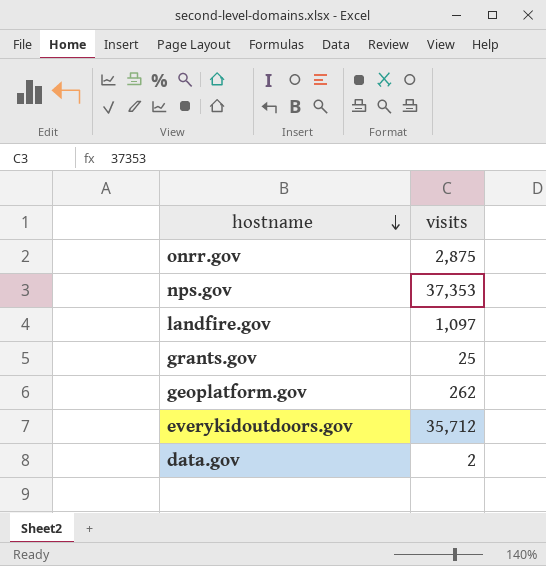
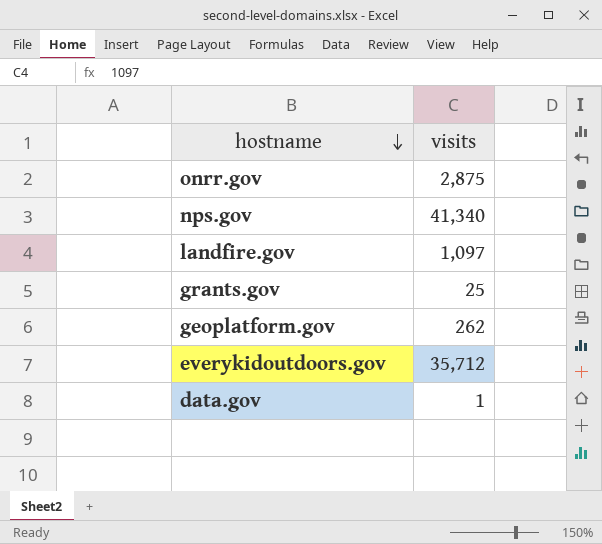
nps.gov | visits: 37,353 -> 41,340
data.gov | visits: 2 -> 1

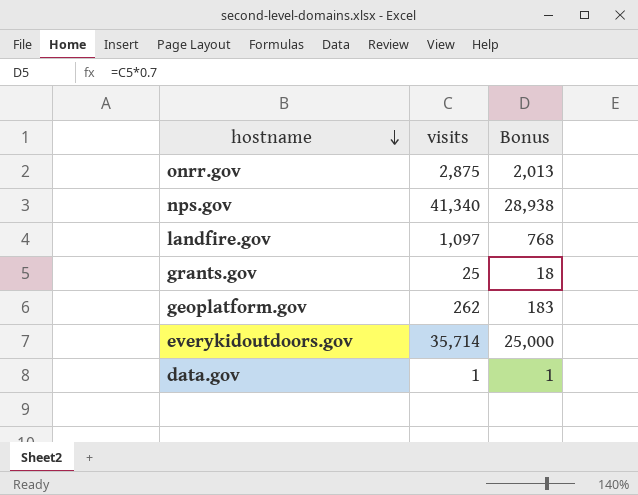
column Bonus | formula: none -> [visits] * 0.7
everykidoutdoors.gov | visits: 35,712 -> 35,714

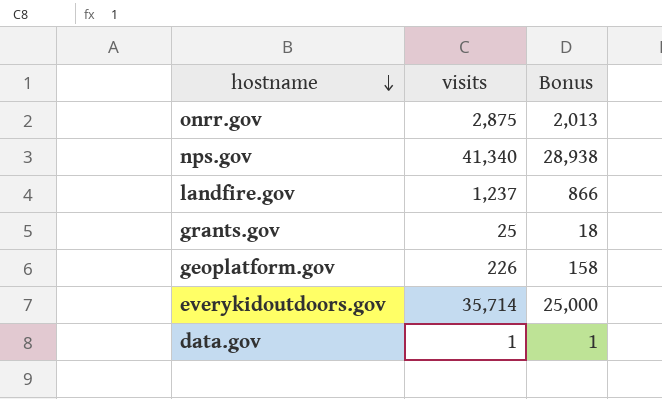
landfire.gov | visits: 1,097 -> 1,237
landfire.gov | Bonus: 768 -> 866
geoplatform.gov | visits: 262 -> 226
geoplatform.gov | Bonus: 183 -> 158

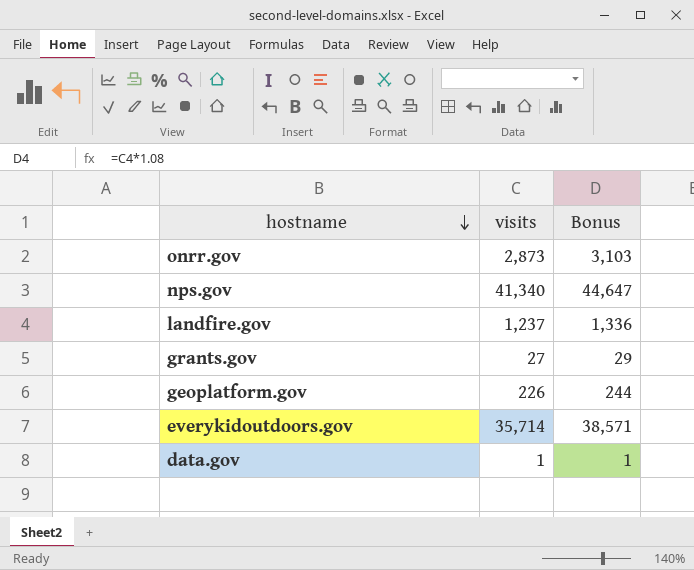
column Bonus | formula: [visits] * 0.7 -> [visits] * 1.08
onrr.gov | visits: 2,875 -> 2,873
grants.gov | visits: 25 -> 27

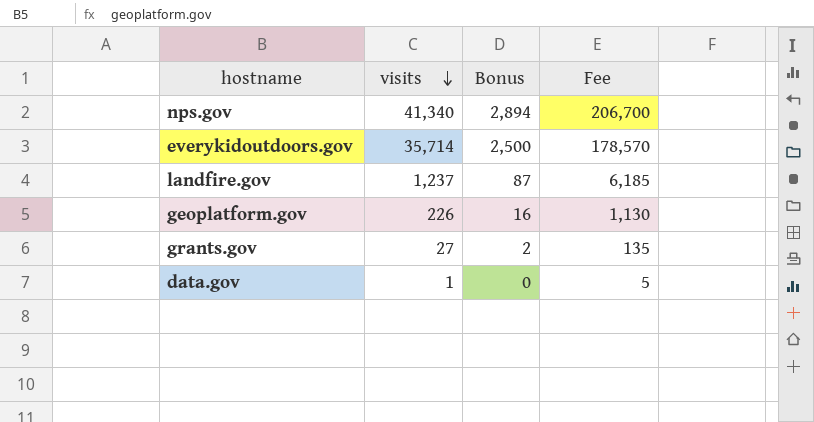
row order: hostname descending -> visits descending
column Bonus | formula: [visits] * 1.08 -> [visits] * 0.07
column Fee | formula: none -> [visits] * 5
row onrr.gov: 2,873 | 3,103 -> none

